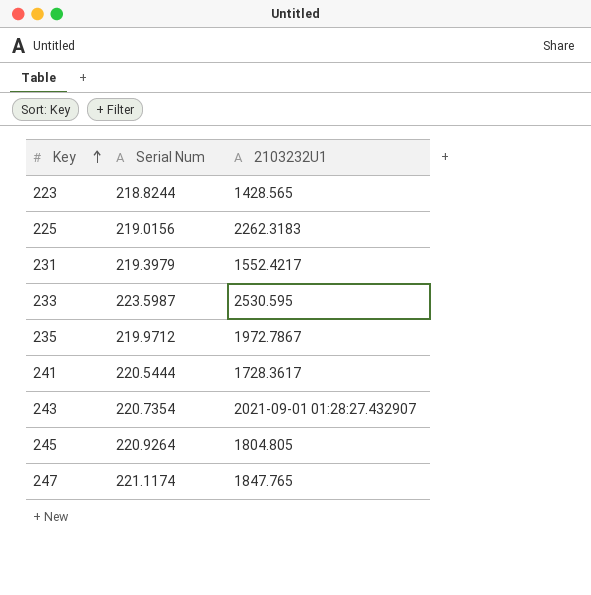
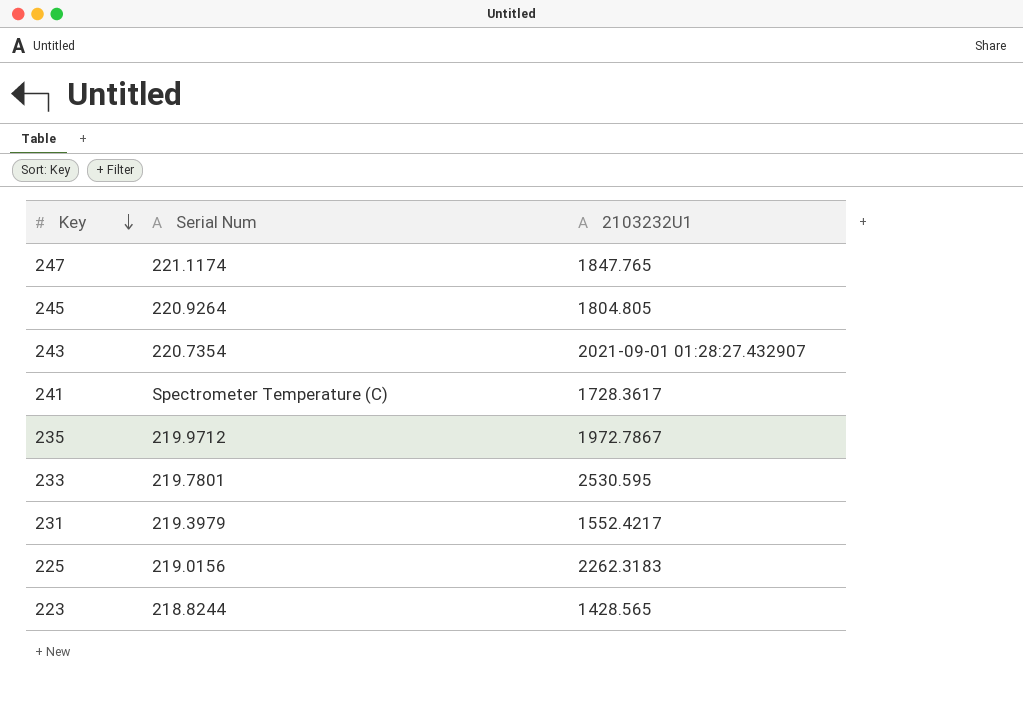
row order: Key ascending -> Key descending
241 | Serial Num: 220.5444 -> Spectrometer Temperature (C)
233 | Serial Num: 223.5987 -> 219.7801

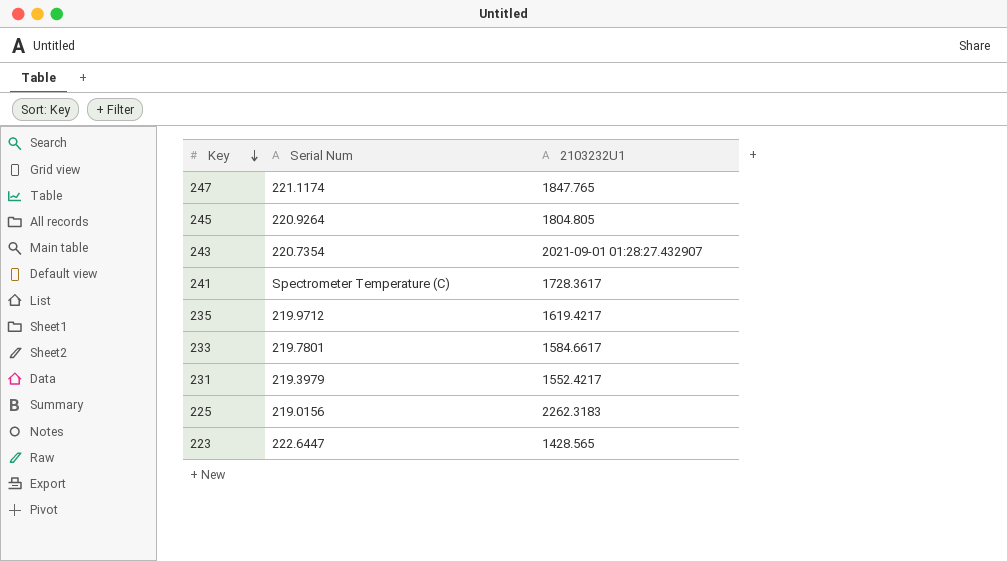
235 | 2103232U1: 1972.7867 -> 1619.4217
233 | 2103232U1: 2530.595 -> 1584.6617
223 | Serial Num: 218.8244 -> 222.6447

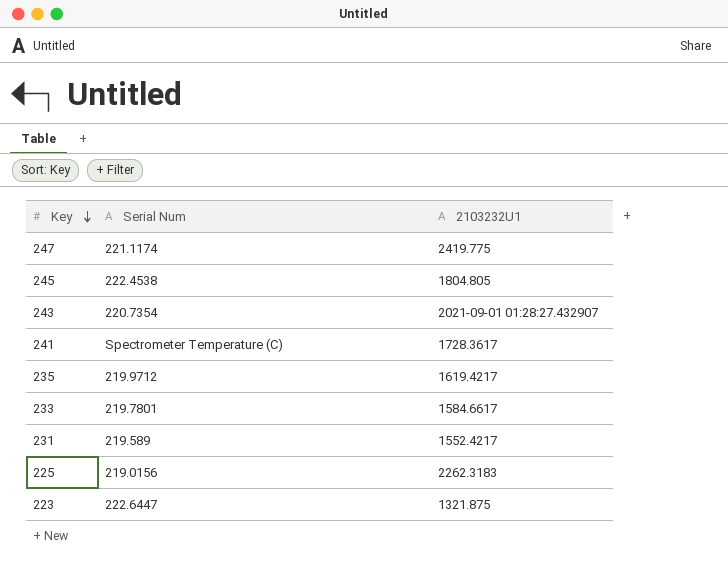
247 | 2103232U1: 1847.765 -> 2419.775
245 | Serial Num: 220.9264 -> 222.4538
231 | Serial Num: 219.3979 -> 219.589
223 | 2103232U1: 1428.565 -> 1321.875

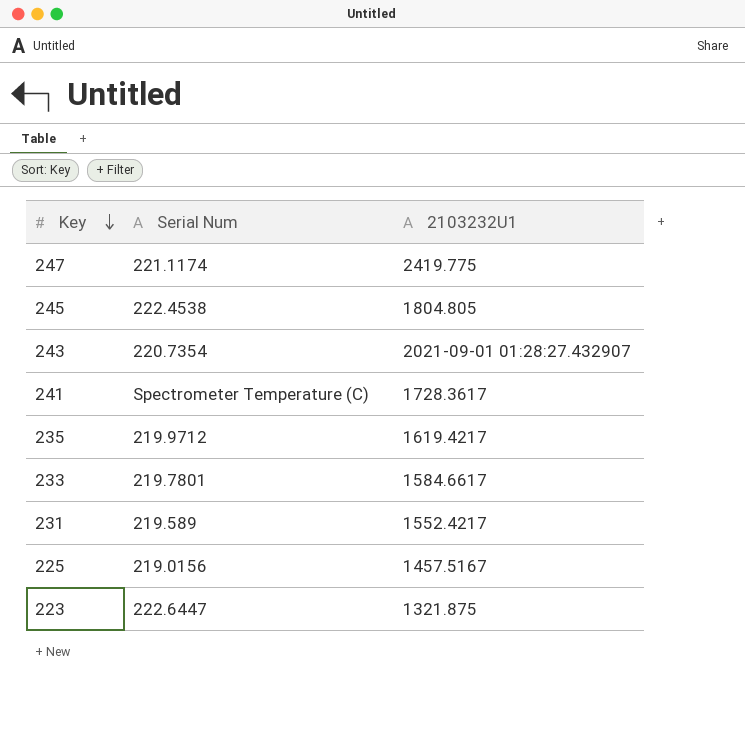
225 | 2103232U1: 2262.3183 -> 1457.5167

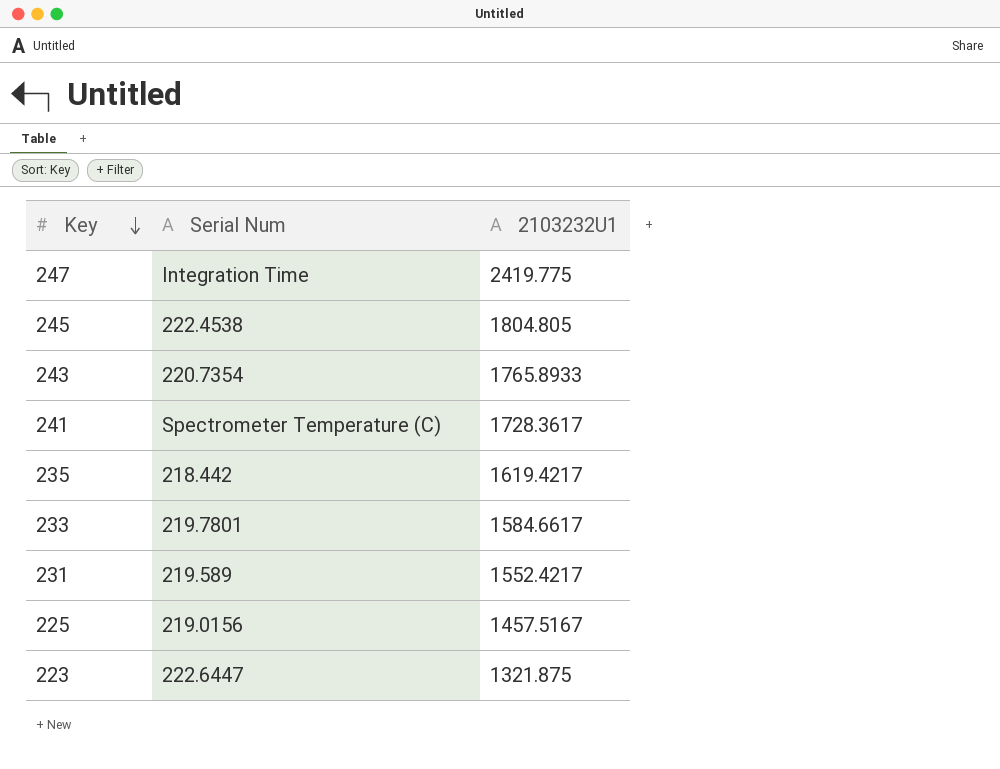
247 | Serial Num: 221.1174 -> Integration Time
243 | 2103232U1: 2021-09-01 01:28:27.432907 -> 1765.8933
235 | Serial Num: 219.9712 -> 218.442

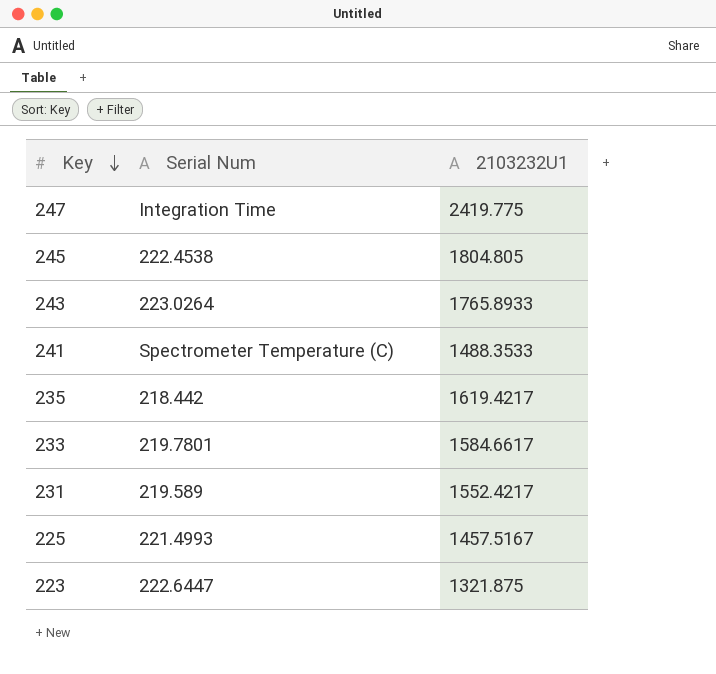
243 | Serial Num: 220.7354 -> 223.0264
241 | 2103232U1: 1728.3617 -> 1488.3533
225 | Serial Num: 219.0156 -> 221.4993

